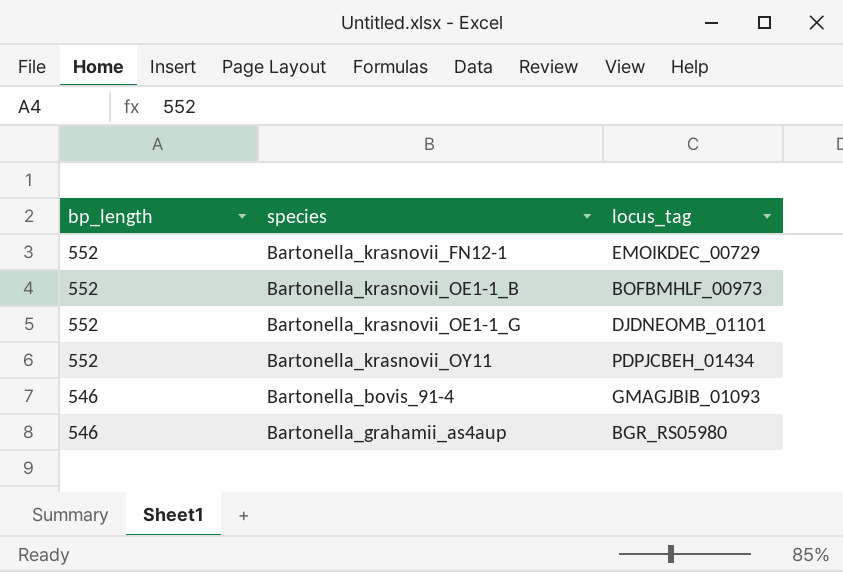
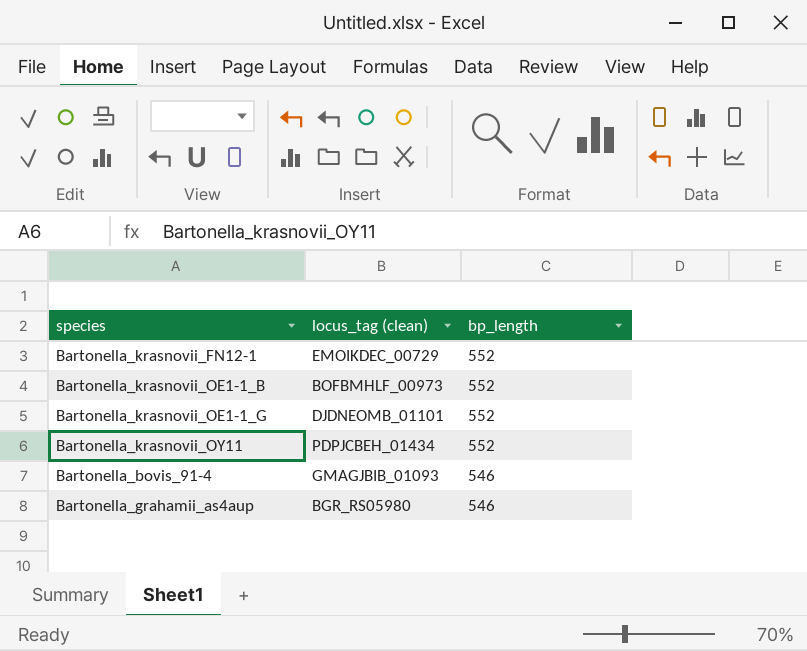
column name: locus_tag -> locus_tag (clean)
column bp_length | position: 1 -> 3

